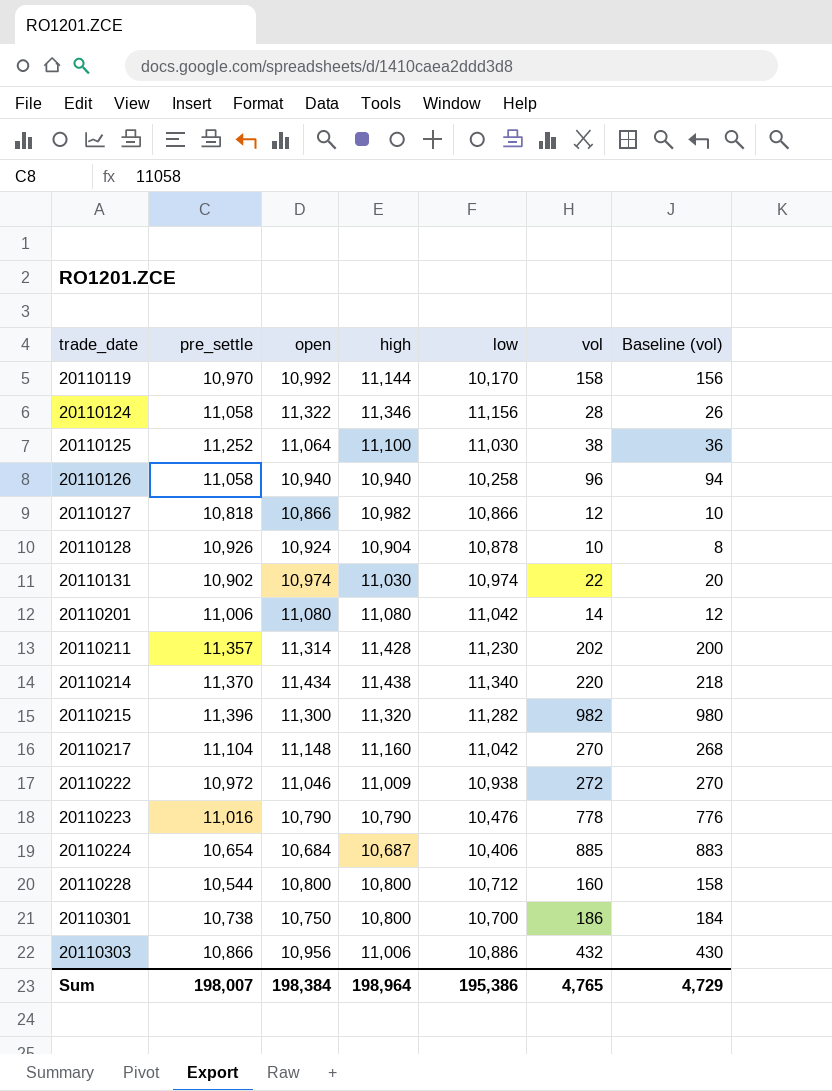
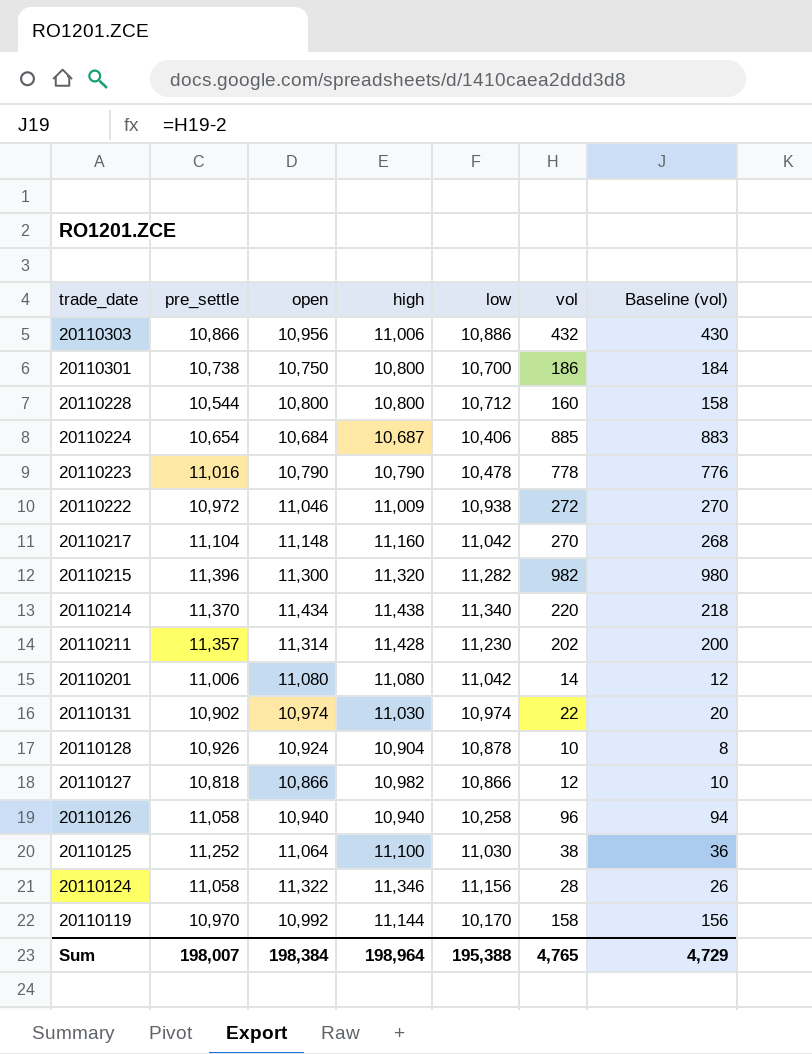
row order: trade_date ascending -> trade_date descending
20110223 | low: 10,476 -> 10,478
Sum | low: 195,386 -> 195,388

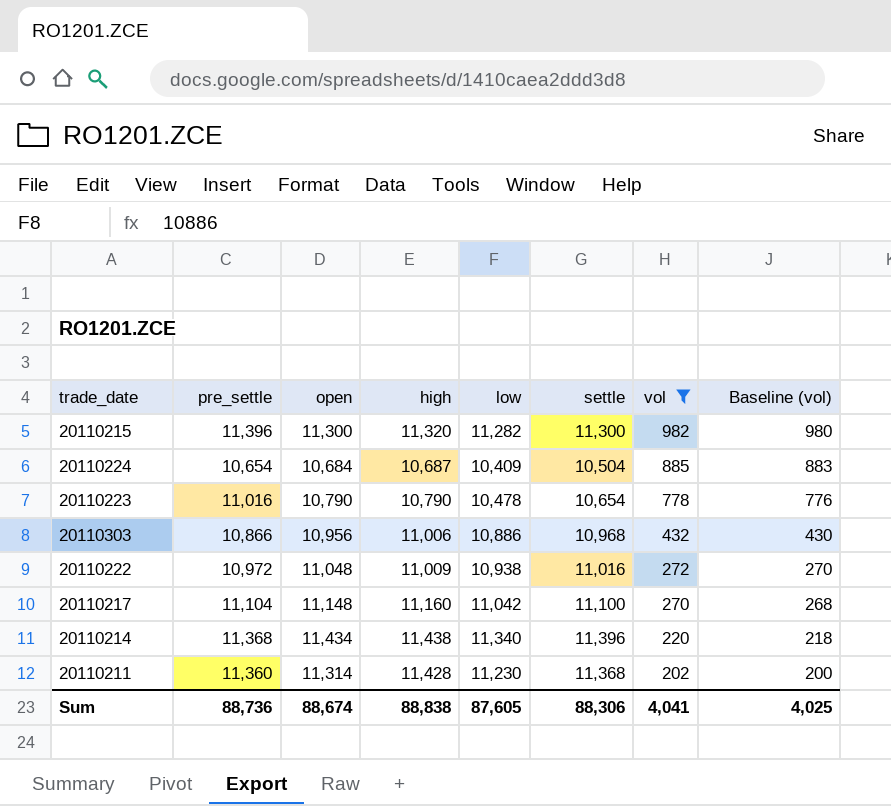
filter: none -> vol >= 202
row order: trade_date descending -> vol descending
column settle | position: none -> 6
20110224 | low: 10,406 -> 10,409
20110222 | open: 11,046 -> 11,048
20110214 | pre_settle: 11,370 -> 11,368
20110211 | pre_settle: 11,357 -> 11,360
Sum | pre_settle: 198,007 -> 88,736
Sum | open: 198,384 -> 88,674
Sum | high: 198,964 -> 88,838
Sum | low: 195,388 -> 87,605
Sum | vol: 4,765 -> 4,041
Sum | Baseline (vol): 4,729 -> 4,025

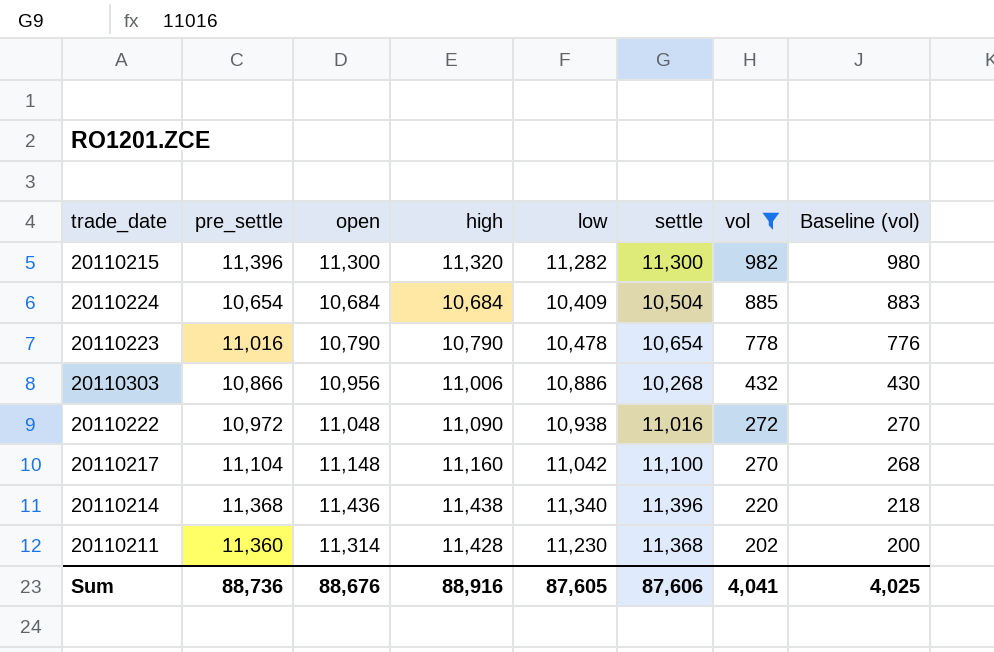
20110224 | high: 10,687 -> 10,684
20110303 | settle: 10,968 -> 10,268
20110222 | high: 11,009 -> 11,090
20110214 | open: 11,434 -> 11,436
Sum | open: 88,674 -> 88,676
Sum | high: 88,838 -> 88,916
Sum | settle: 88,306 -> 87,606

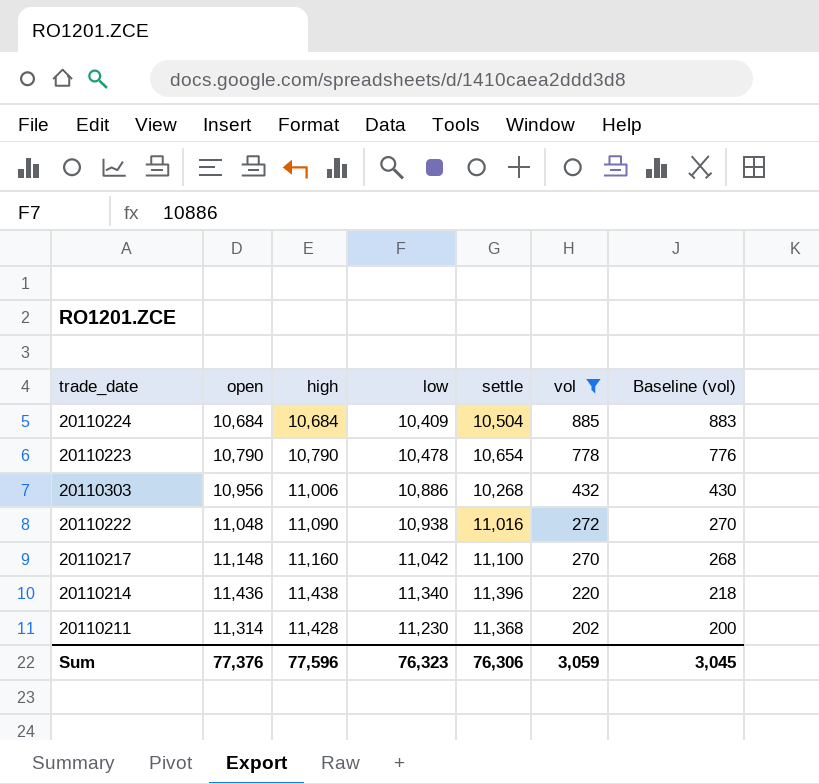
column pre_settle | position: 2 -> none
row 20110215: 11,396 | 11,300 | 11,320 | 11,282 | 11,300 | 982 | 980 -> none
Sum | open: 88,676 -> 77,376
Sum | high: 88,916 -> 77,596
Sum | low: 87,605 -> 76,323
Sum | settle: 87,606 -> 76,306
Sum | vol: 4,041 -> 3,059
Sum | Baseline (vol): 4,025 -> 3,045

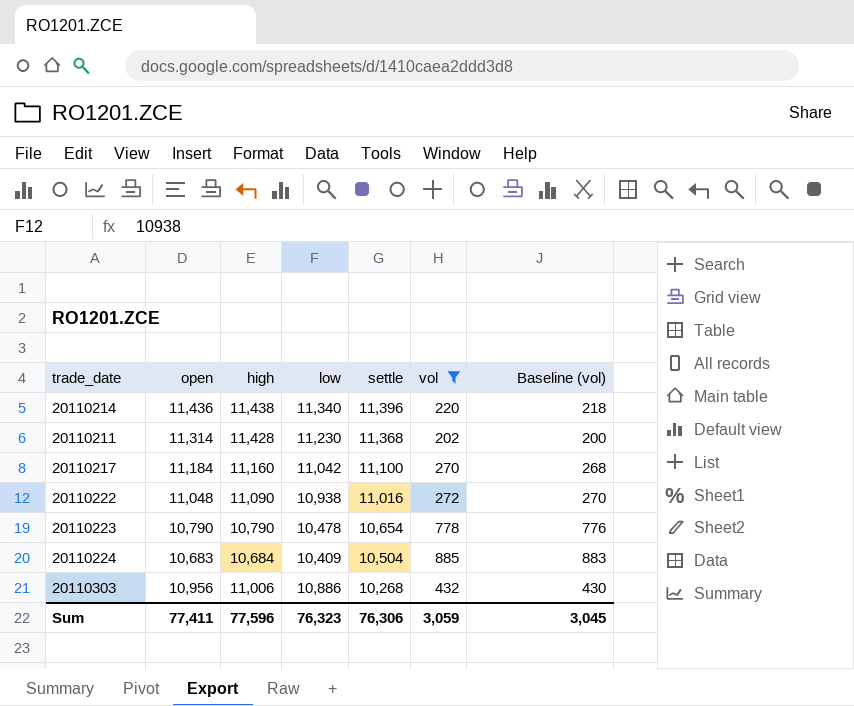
row order: vol descending -> settle descending
20110217 | open: 11,148 -> 11,184
20110224 | open: 10,684 -> 10,683
Sum | open: 77,376 -> 77,411

